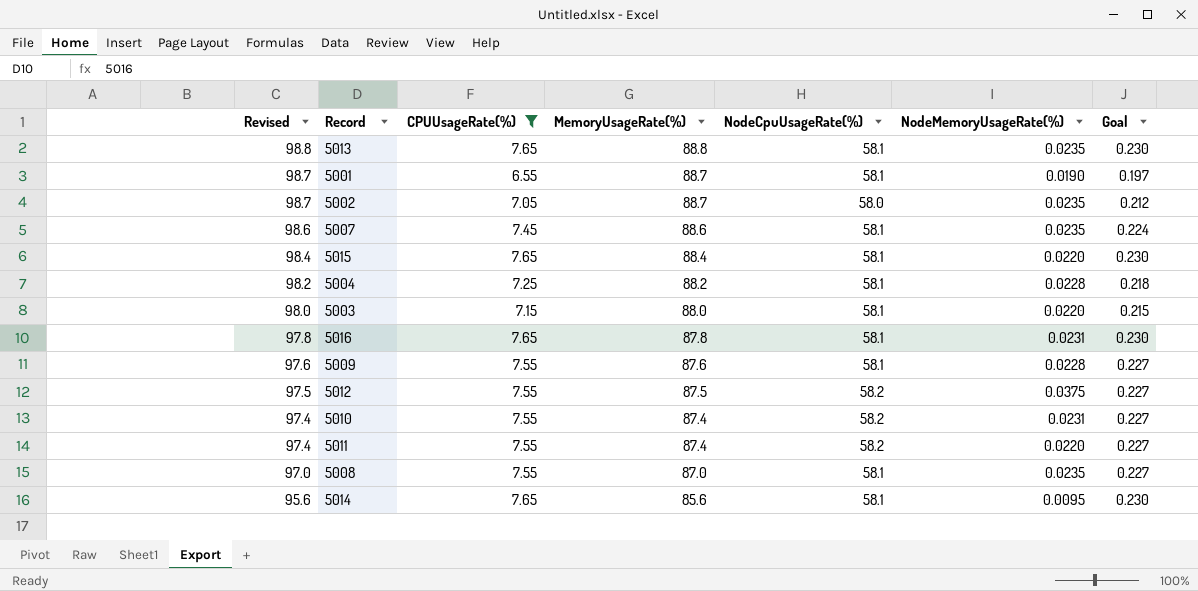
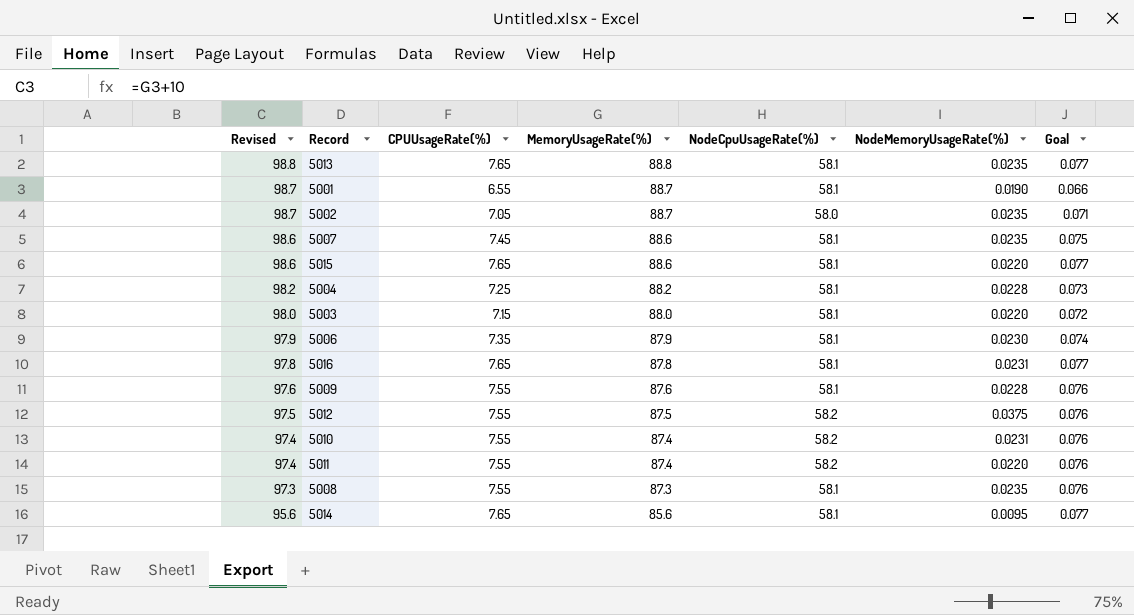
filter: CPUUsageRate(%) != 7.35 -> none
column Goal | formula: [CPUUsageRate(%)] * 0.03 -> [CPUUsageRate(%)] * 0.01
5015 | Revised: 98.4 -> 98.6
5015 | MemoryUsageRate(%): 88.4 -> 88.6
5008 | Revised: 97.0 -> 97.3
5008 | MemoryUsageRate(%): 87.0 -> 87.3

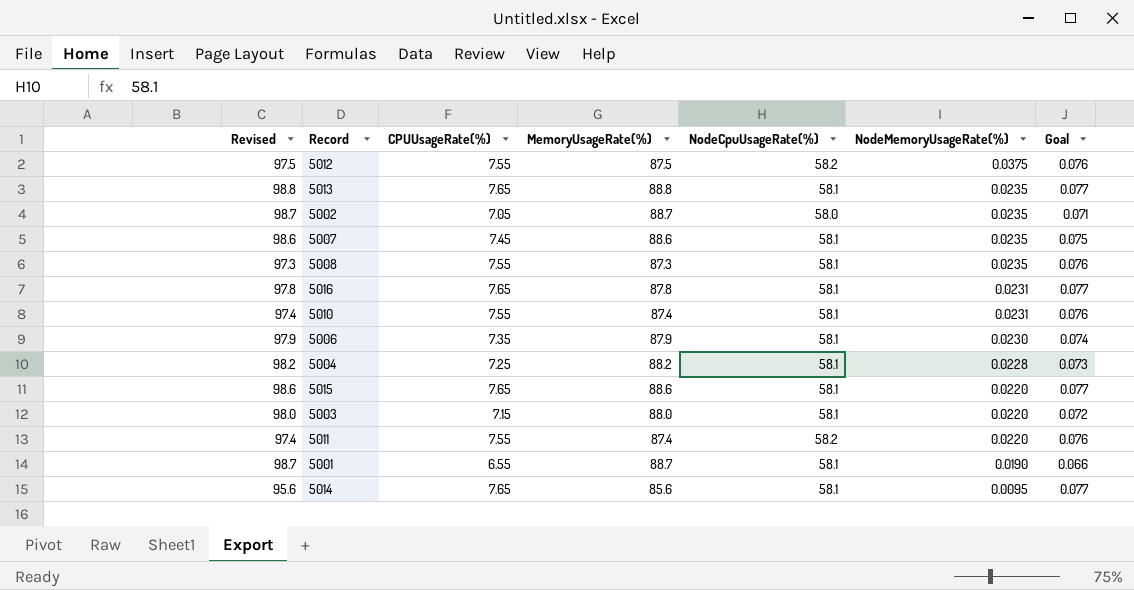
row order: Revised descending -> NodeMemoryUsageRate(%) descending
row 5009: 97.6 | 7.55 | 87.6 | 58.1 | 0.0228 | 0.076 -> none
5010 | NodeCpuUsageRate(%): 58.2 -> 58.1

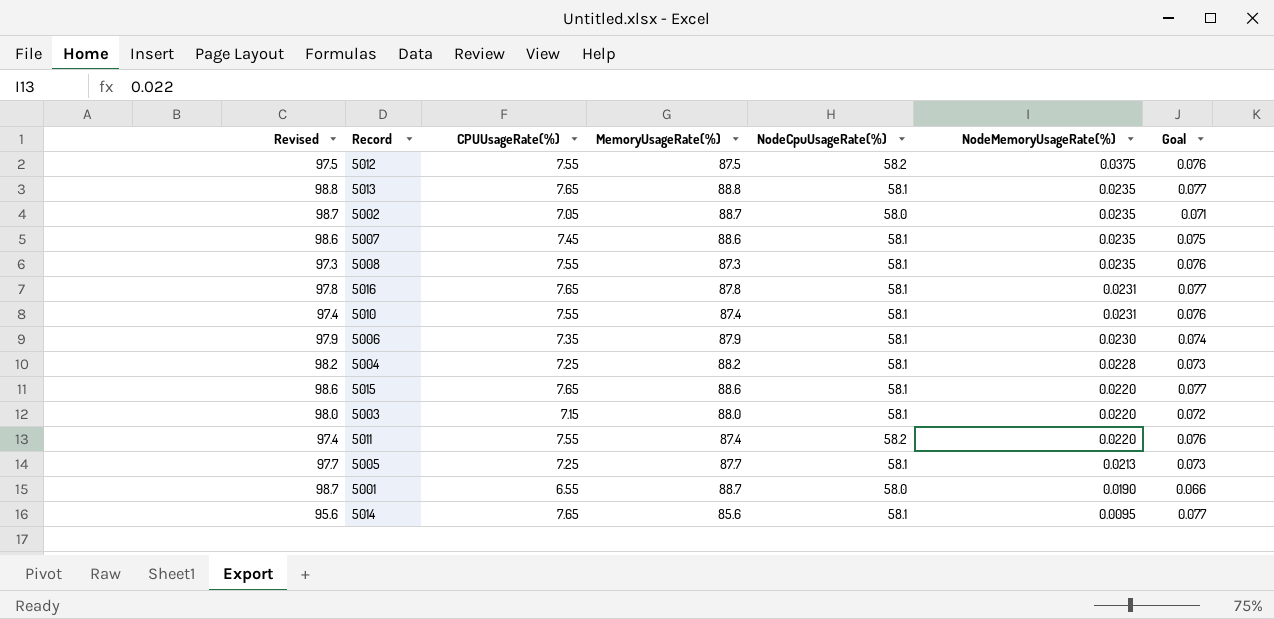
row 5005: none -> 97.7 | 7.25 | 87.7 | 58.1 | 0.0213 | 0.073
5001 | NodeCpuUsageRate(%): 58.1 -> 58.0

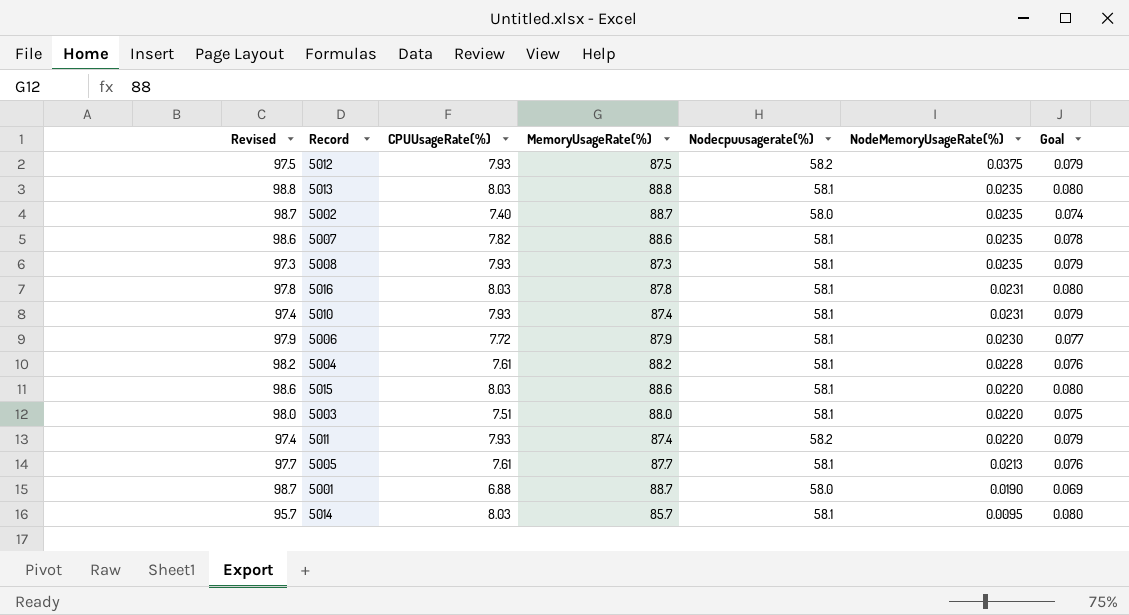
column name: NodeCpuUsageRate(%) -> Nodecpuusagerate(%)
5012 | CPUUsageRate(%): 7.55 -> 7.93
5012 | Goal: 0.076 -> 0.079
5013 | CPUUsageRate(%): 7.65 -> 8.03
5013 | Goal: 0.077 -> 0.080
5002 | CPUUsageRate(%): 7.05 -> 7.40
5002 | Goal: 0.071 -> 0.074
5007 | CPUUsageRate(%): 7.45 -> 7.82
5007 | Goal: 0.075 -> 0.078
5008 | CPUUsageRate(%): 7.55 -> 7.93
5008 | Goal: 0.076 -> 0.079
5016 | CPUUsageRate(%): 7.65 -> 8.03
5016 | Goal: 0.077 -> 0.080
5010 | CPUUsageRate(%): 7.55 -> 7.93
5010 | Goal: 0.076 -> 0.079
5006 | CPUUsageRate(%): 7.35 -> 7.72
5006 | Goal: 0.074 -> 0.077
5004 | CPUUsageRate(%): 7.25 -> 7.61
5004 | Goal: 0.073 -> 0.076
5015 | CPUUsageRate(%): 7.65 -> 8.03
5015 | Goal: 0.077 -> 0.080
5003 | CPUUsageRate(%): 7.15 -> 7.51
5003 | Goal: 0.072 -> 0.075
5011 | CPUUsageRate(%): 7.55 -> 7.93
5011 | Goal: 0.076 -> 0.079
5005 | CPUUsageRate(%): 7.25 -> 7.61
5005 | Goal: 0.073 -> 0.076
5001 | CPUUsageRate(%): 6.55 -> 6.88
5001 | Goal: 0.066 -> 0.069
5014 | Revised: 95.6 -> 95.7
5014 | CPUUsageRate(%): 7.65 -> 8.03
5014 | MemoryUsageRate(%): 85.6 -> 85.7
5014 | Goal: 0.077 -> 0.080

